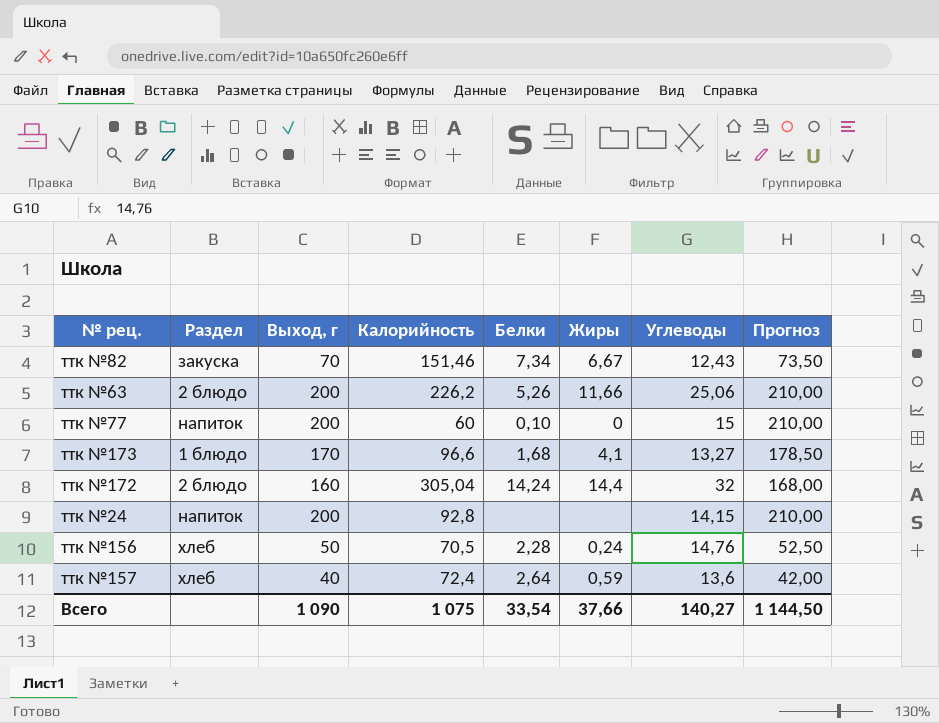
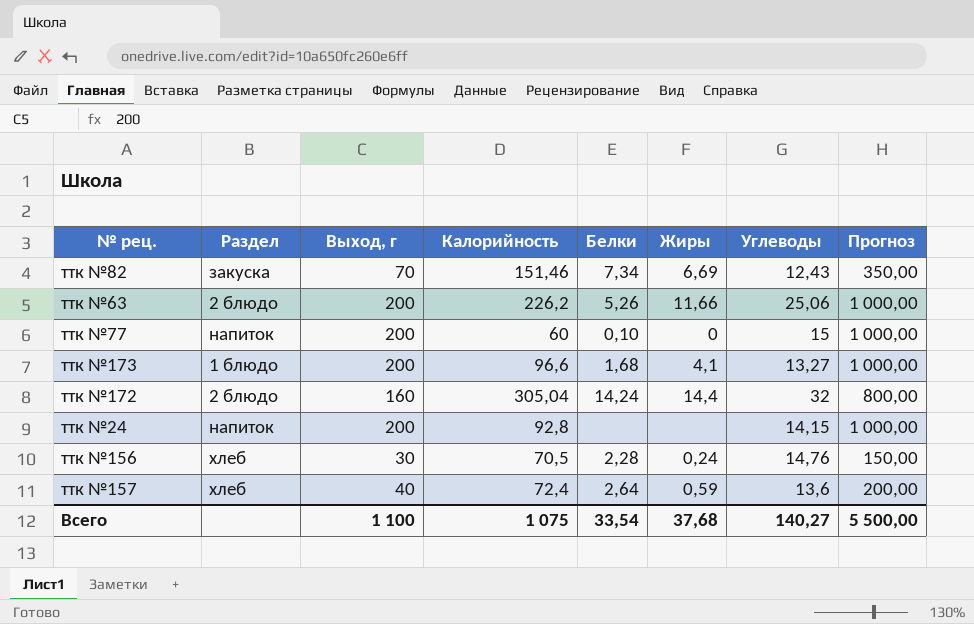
column Прогноз | formula: [Выход, г] * 1,05 -> [Выход, г] * 5
ттк №82 | Жиры: 6,67 -> 6,69
ттк №173 | Выход, г: 170 -> 200
ттк №156 | Выход, г: 50 -> 30
Всего | Выход, г: 1 090 -> 1 100
Всего | Жиры: 37,66 -> 37,68
Всего | Прогноз: 1 144,50 -> 5 500,00

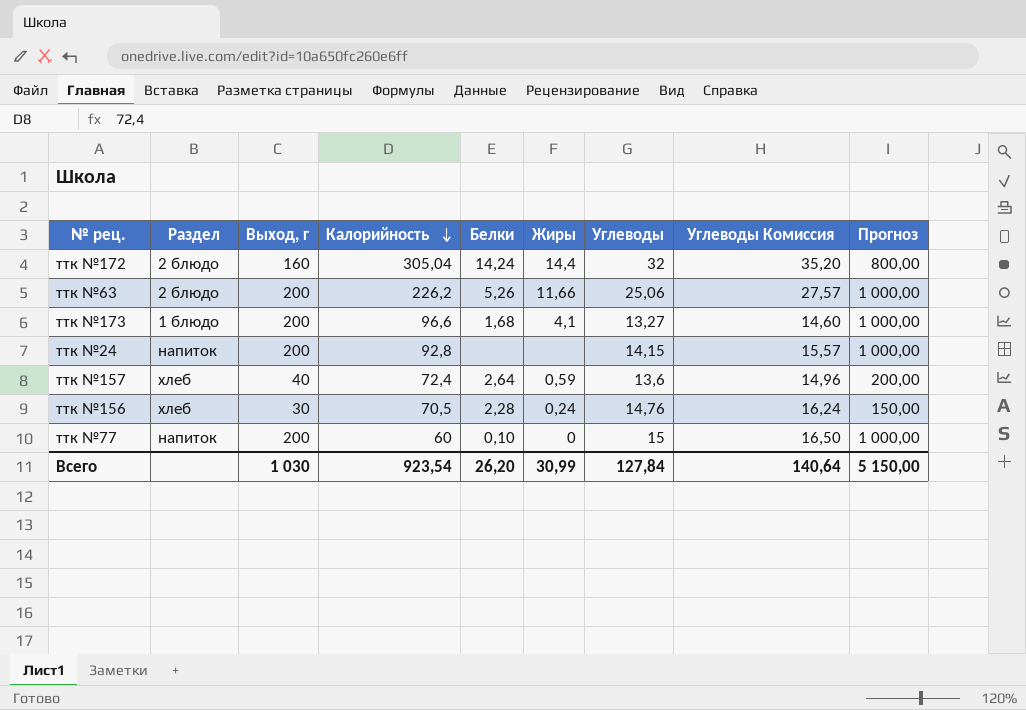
row order: none -> Калорийность descending
column Углеводы Комиссия | formula: none -> [Углеводы] * 1,1
row ттк №82: закуска | 70 | 151,46 | 7,34 | 6,69 | 12,43 | 350,00 -> none
Всего | Выход, г: 1 100 -> 1 030
Всего | Калорийность: 1 075 -> 923,54
Всего | Белки: 33,54 -> 26,20
Всего | Жиры: 37,68 -> 30,99
Всего | Углеводы: 140,27 -> 127,84
Всего | Прогноз: 5 500,00 -> 5 150,00

